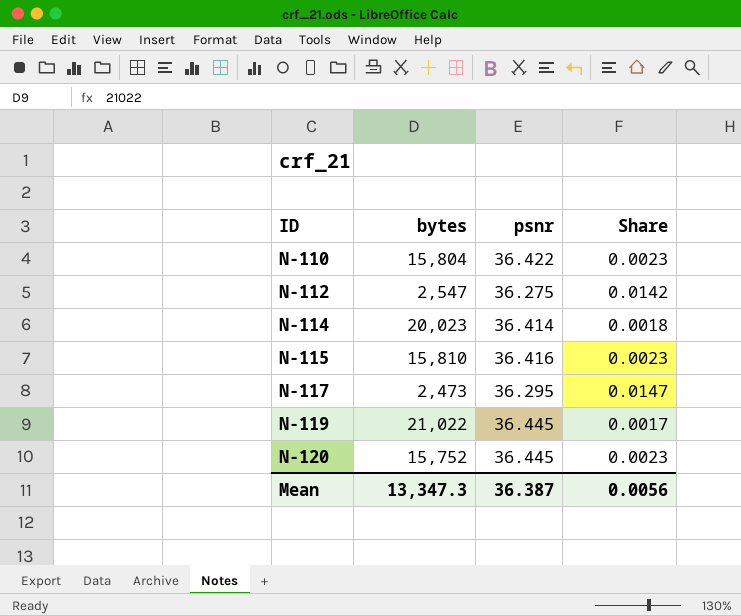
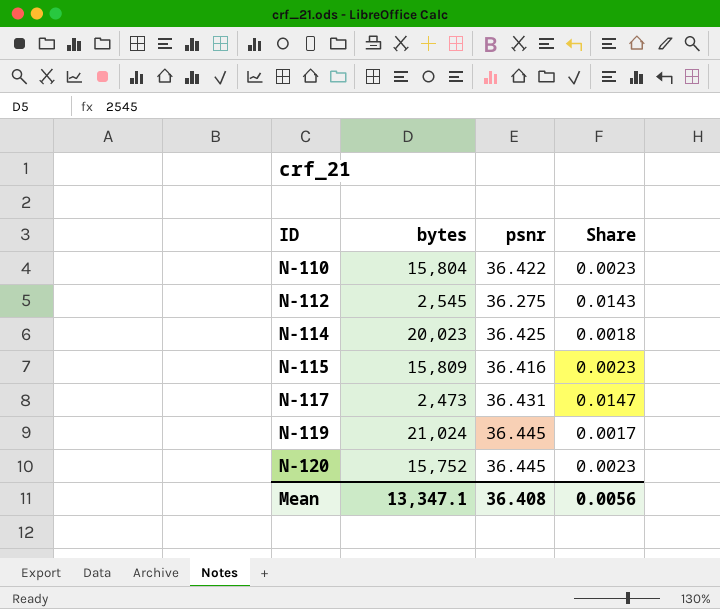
N-112 | bytes: 2,547 -> 2,545
N-112 | Share: 0.0142 -> 0.0143
N-114 | psnr: 36.414 -> 36.425
N-115 | bytes: 15,810 -> 15,809
N-117 | psnr: 36.295 -> 36.431
N-119 | bytes: 21,022 -> 21,024
Mean | bytes: 13,347.3 -> 13,347.1
Mean | psnr: 36.387 -> 36.408

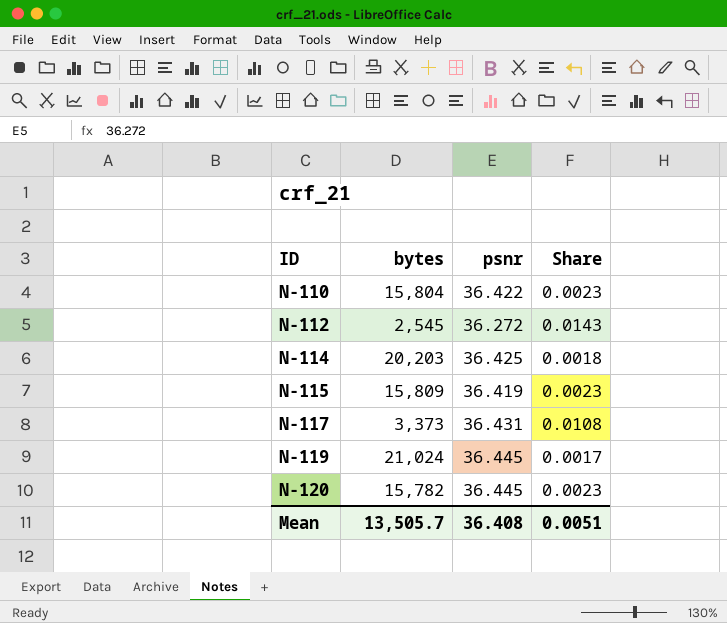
N-112 | psnr: 36.275 -> 36.272
N-114 | bytes: 20,023 -> 20,203
N-115 | psnr: 36.416 -> 36.419
N-117 | bytes: 2,473 -> 3,373
N-117 | Share: 0.0147 -> 0.0108
N-120 | bytes: 15,752 -> 15,782
Mean | bytes: 13,347.1 -> 13,505.7
Mean | Share: 0.0056 -> 0.0051

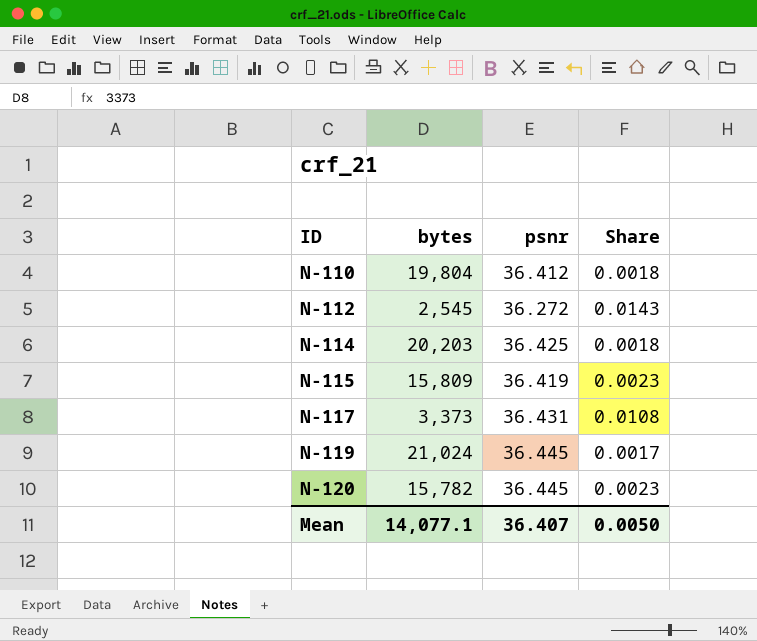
N-110 | bytes: 15,804 -> 19,804
N-110 | psnr: 36.422 -> 36.412
N-110 | Share: 0.0023 -> 0.0018
Mean | bytes: 13,505.7 -> 14,077.1
Mean | psnr: 36.408 -> 36.407
Mean | Share: 0.0051 -> 0.0050

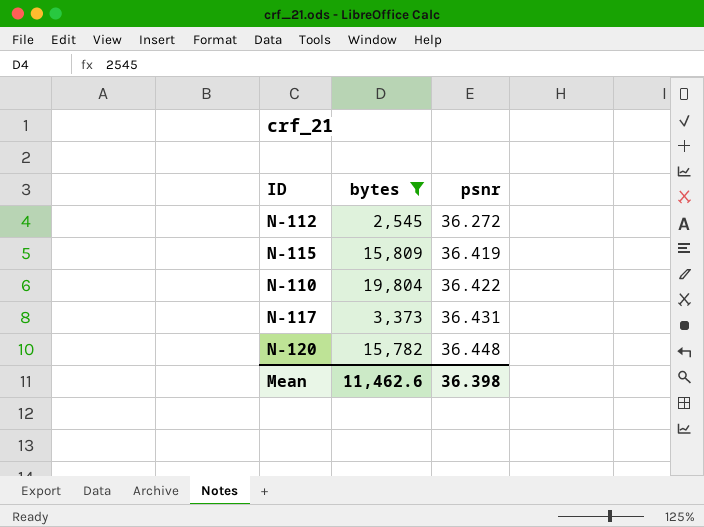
filter: none -> bytes <= 19,804
row order: ID ascending -> psnr ascending
column Share | formula: [psnr] / [bytes] -> none
N-110 | psnr: 36.412 -> 36.422
N-120 | psnr: 36.445 -> 36.448
Mean | bytes: 14,077.1 -> 11,462.6
Mean | psnr: 36.407 -> 36.398

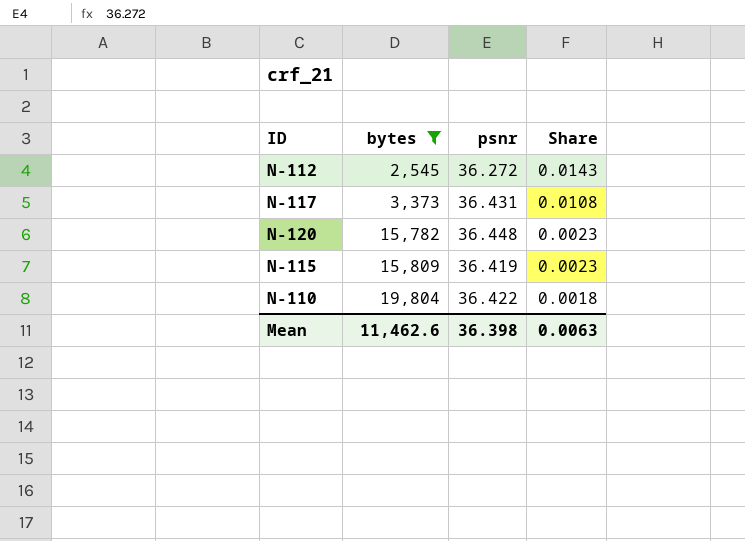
row order: psnr ascending -> bytes ascending
column Share | formula: none -> [psnr] / [bytes]

